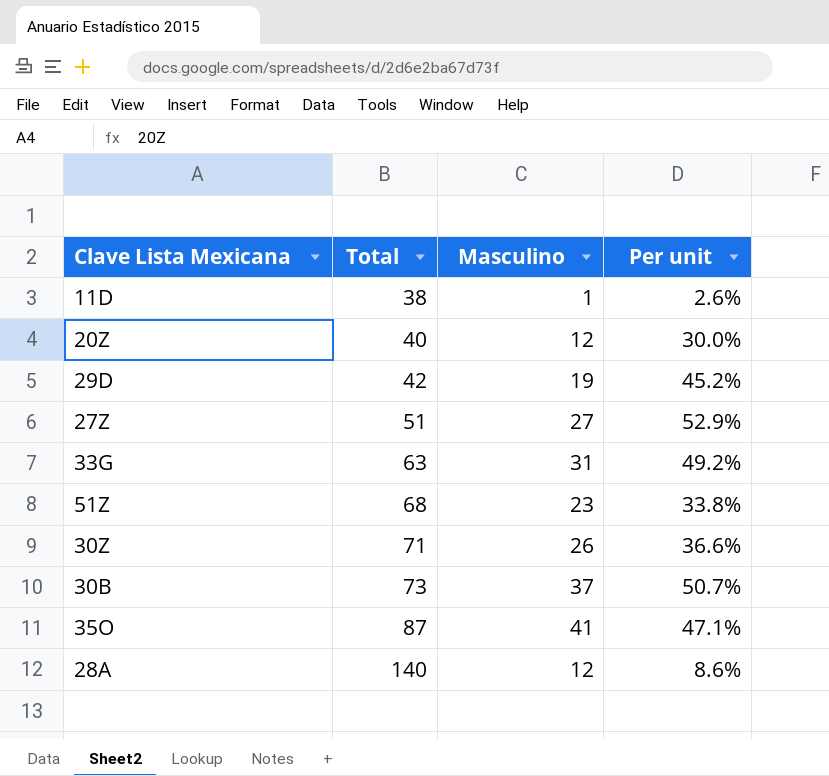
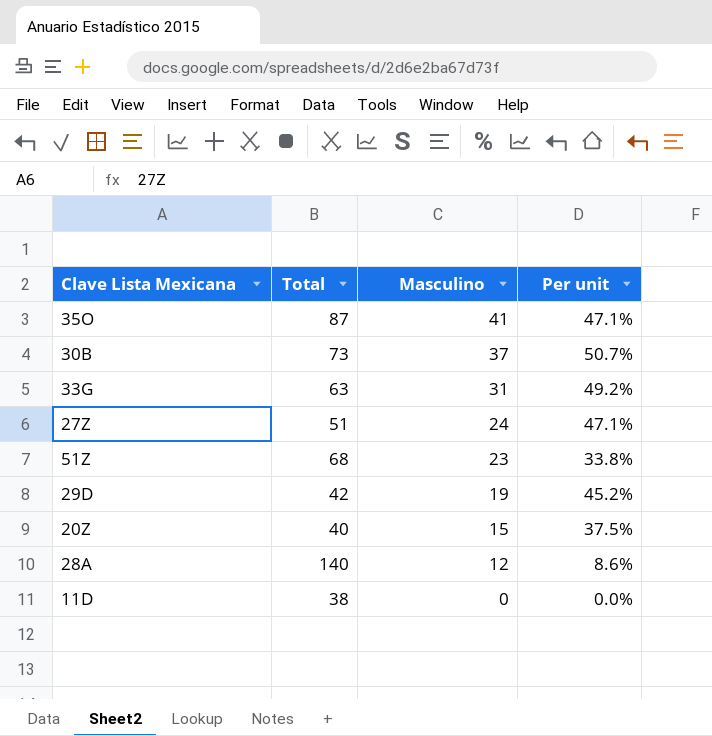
row order: Total ascending -> Masculino descending
row 30Z: 71 | 26 | 36.6% -> none
27Z | Masculino: 27 -> 24
27Z | Per unit: 52.9% -> 47.1%
20Z | Masculino: 12 -> 15
20Z | Per unit: 30.0% -> 37.5%
11D | Masculino: 1 -> 0
11D | Per unit: 2.6% -> 0.0%

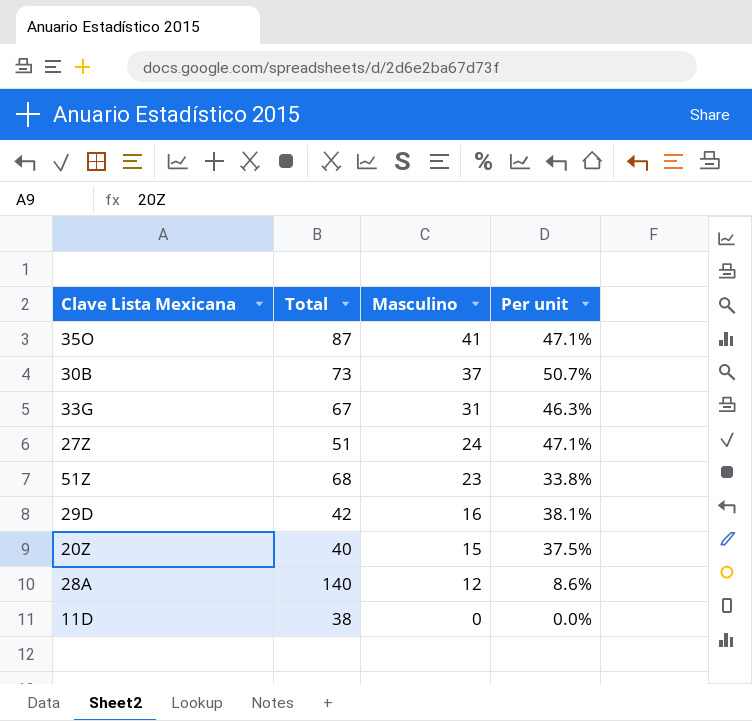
33G | Total: 63 -> 67
33G | Per unit: 49.2% -> 46.3%
29D | Masculino: 19 -> 16
29D | Per unit: 45.2% -> 38.1%

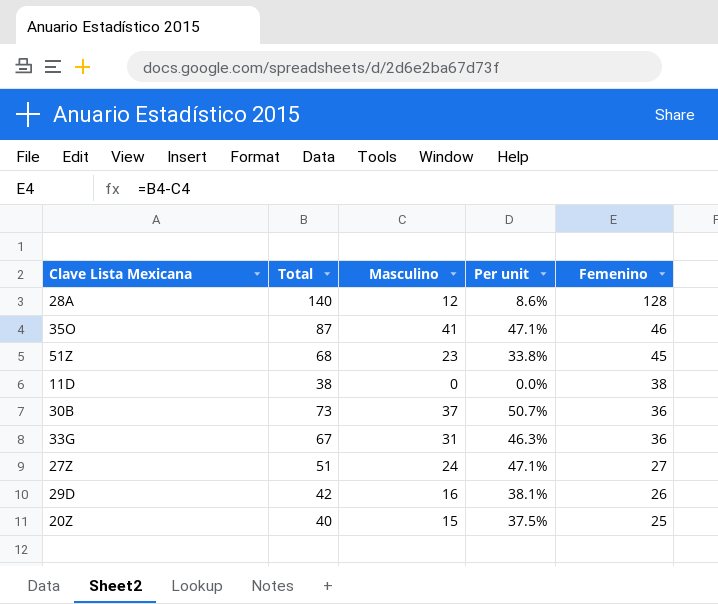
row order: Masculino descending -> Femenino descending
column Femenino | formula: none -> [Total] - [Masculino]

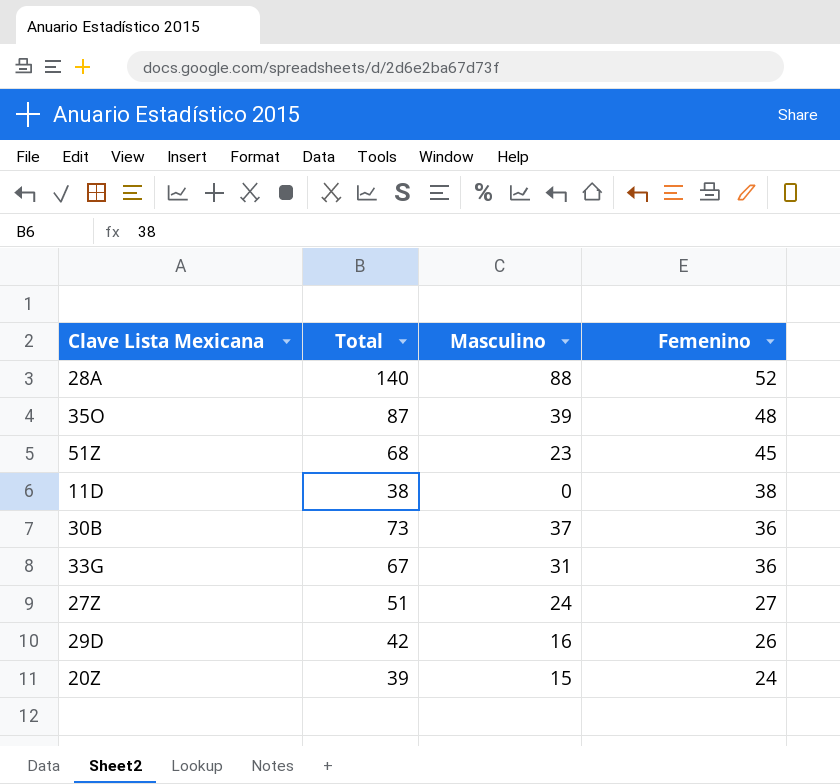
column Per unit | formula: [Masculino] / [Total] -> none
28A | Masculino: 12 -> 88
28A | Femenino: 128 -> 52
35O | Masculino: 41 -> 39
35O | Femenino: 46 -> 48
20Z | Total: 40 -> 39
20Z | Femenino: 25 -> 24

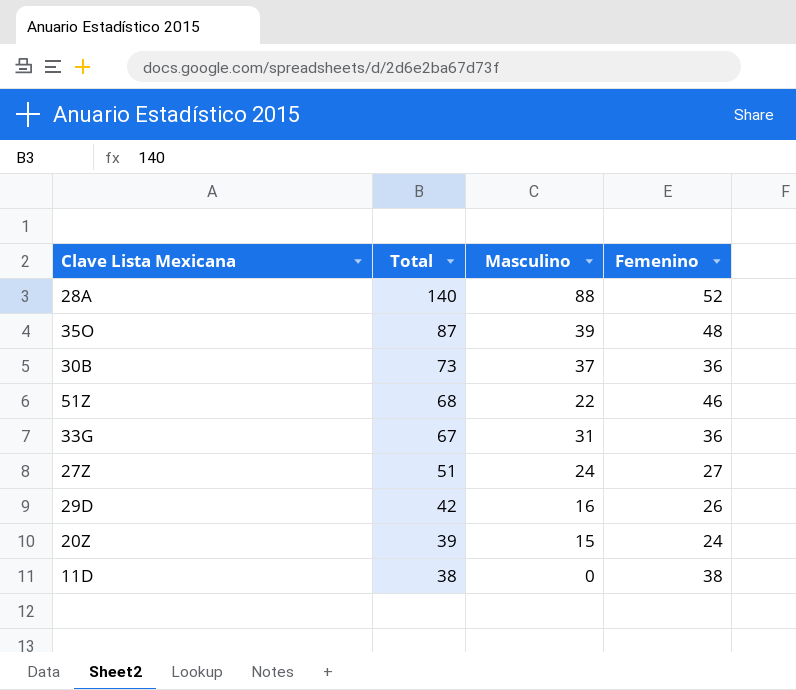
row order: Femenino descending -> Total descending
51Z | Masculino: 23 -> 22
51Z | Femenino: 45 -> 46

